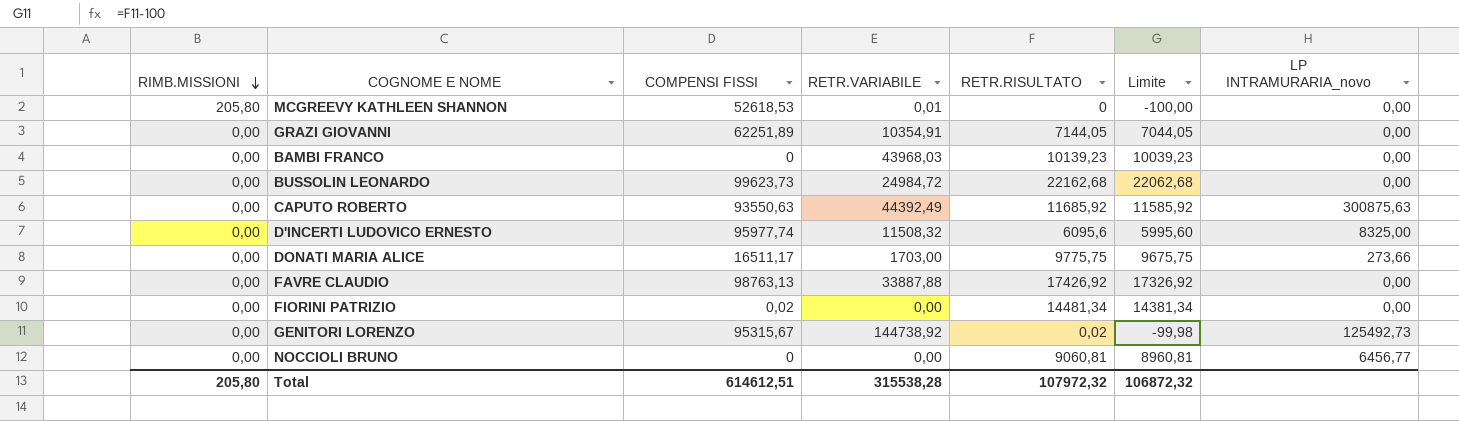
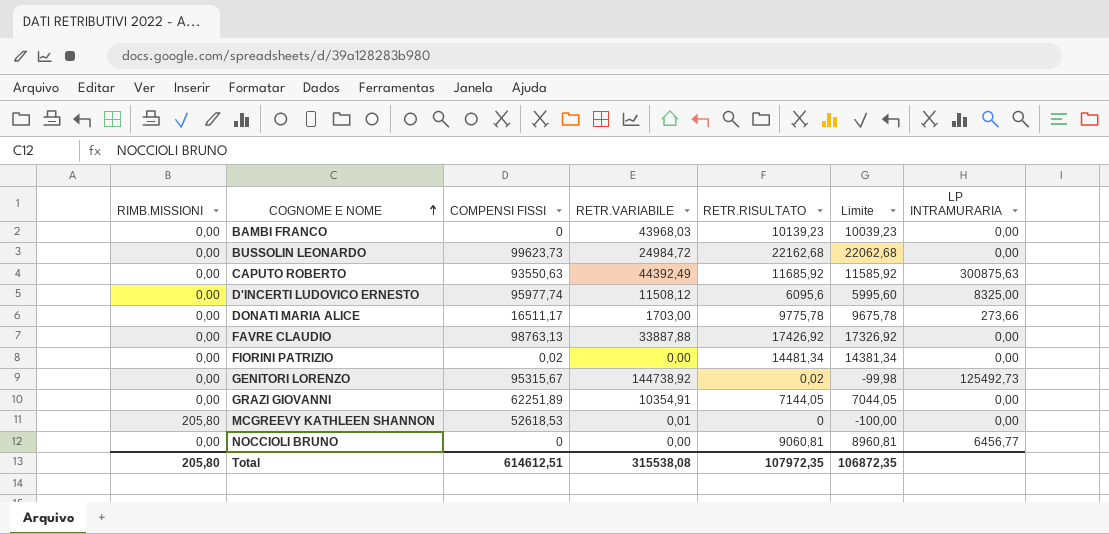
row order: RIMB.MISSIONI descending -> COGNOME E NOME ascending
column name: LP INTRAMURARIA_novo -> LP INTRAMURARIA
D'INCERTI LUDOVICO ERNESTO | RETR.VARIABILE: 11508,32 -> 11508,12
DONATI MARIA ALICE | RETR.RISULTATO: 9775,75 -> 9775,78
DONATI MARIA ALICE | Limite: 9675,75 -> 9675,78
Total | RETR.VARIABILE: 315538,28 -> 315538,08
Total | RETR.RISULTATO: 107972,32 -> 107972,35
Total | Limite: 106872,32 -> 106872,35

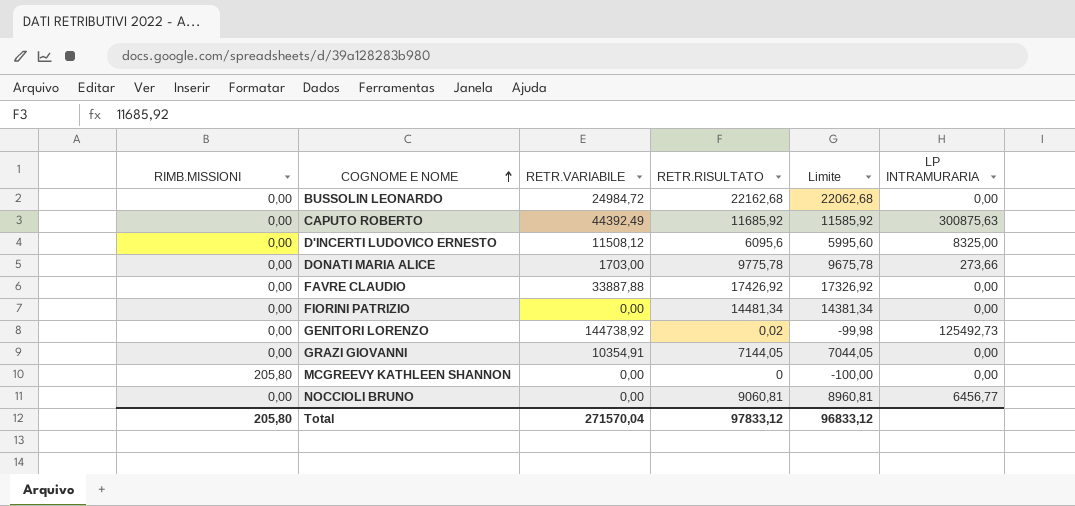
column COMPENSI FISSI | position: 3 -> none
row BAMBI FRANCO: 0,00 | 0 | 43968,03 | 10139,23 | 10039,23 | 0,00 -> none
MCGREEVY KATHLEEN SHANNON | RETR.VARIABILE: 0,01 -> 0,00
Total | RETR.VARIABILE: 315538,08 -> 271570,04
Total | RETR.RISULTATO: 107972,35 -> 97833,12
Total | Limite: 106872,35 -> 96833,12

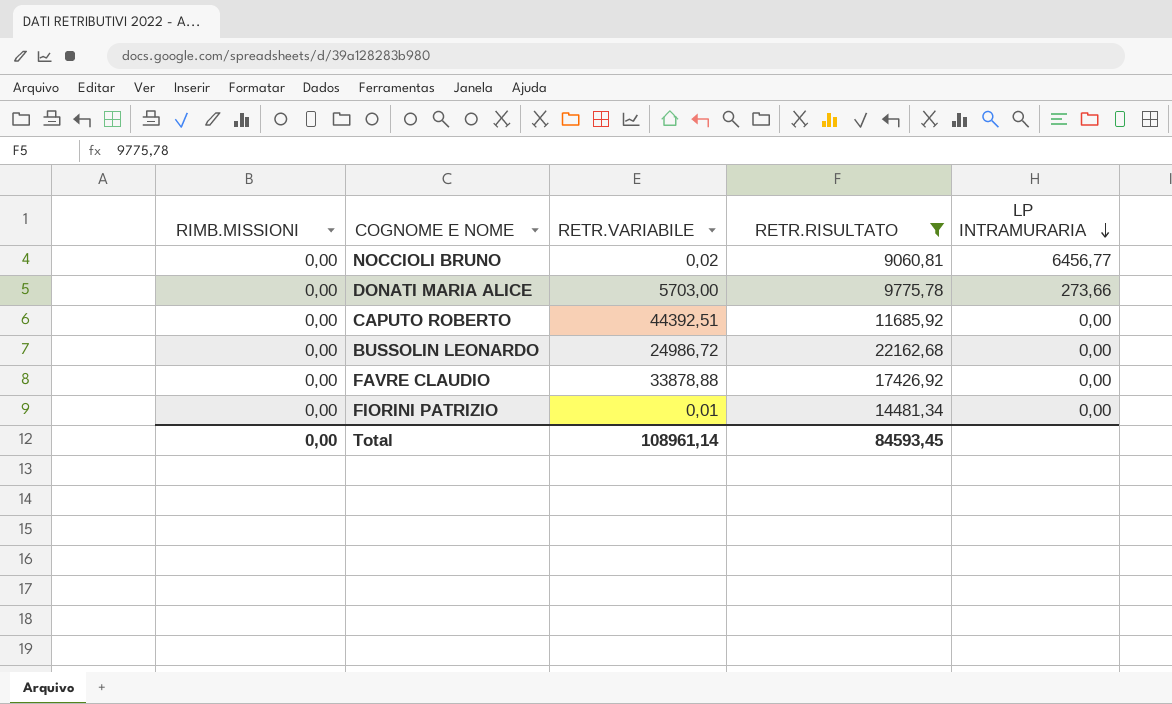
filter: none -> RETR.RISULTATO >= 9060,81
row order: COGNOME E NOME ascending -> LP INTRAMURARIA descending
column Limite | formula: [RETR.RISULTATO] - 100 -> none
NOCCIOLI BRUNO | RETR.VARIABILE: 0,00 -> 0,02
DONATI MARIA ALICE | RETR.VARIABILE: 1703,00 -> 5703,00
CAPUTO ROBERTO | RETR.VARIABILE: 44392,49 -> 44392,51
CAPUTO ROBERTO | LP INTRAMURARIA: 300875,63 -> 0,00
BUSSOLIN LEONARDO | RETR.VARIABILE: 24984,72 -> 24986,72
FAVRE CLAUDIO | RETR.VARIABILE: 33887,88 -> 33878,88
FIORINI PATRIZIO | RETR.VARIABILE: 0,00 -> 0,01
Total | RIMB.MISSIONI: 205,80 -> 0,00
Total | RETR.VARIABILE: 271570,04 -> 108961,14
Total | RETR.RISULTATO: 97833,12 -> 84593,45

